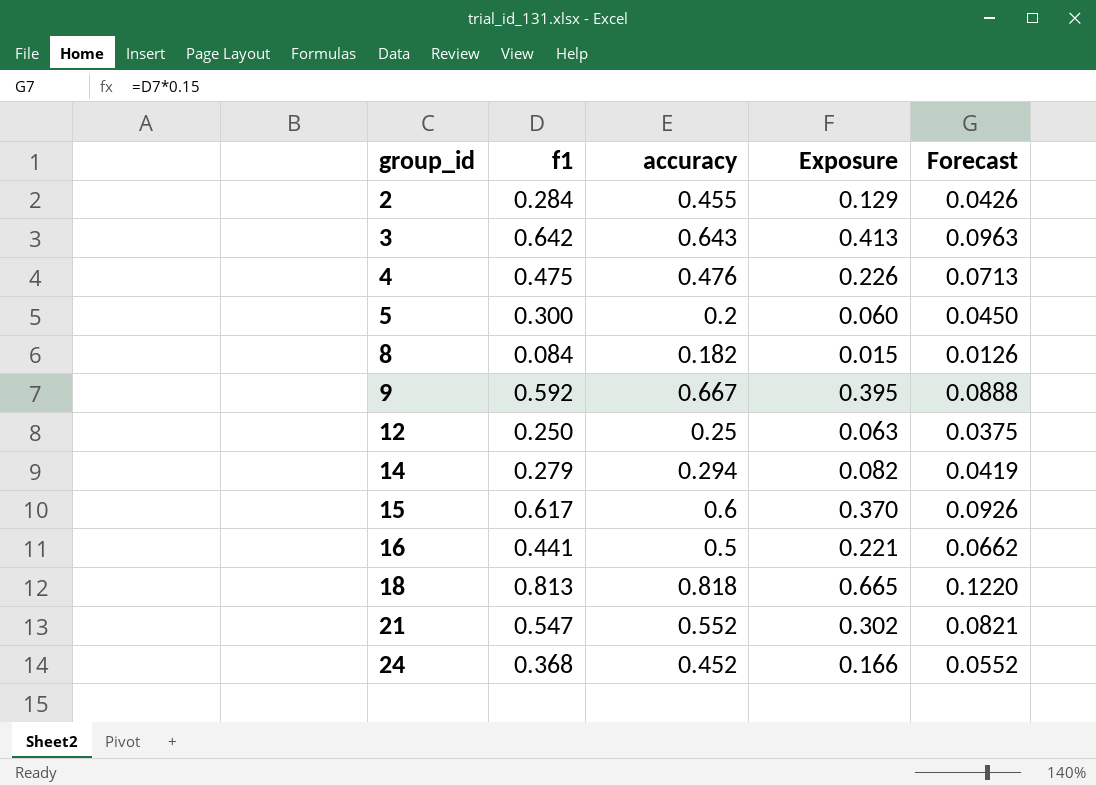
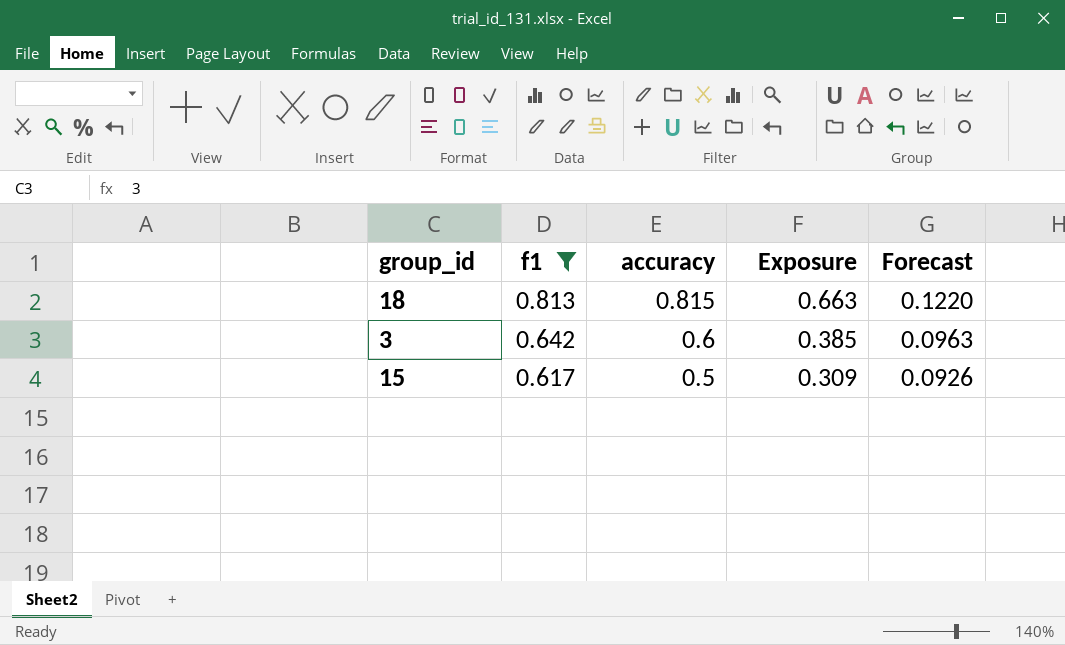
filter: none -> f1 >= 0.617
row order: group_id ascending -> f1 descending
18 | accuracy: 0.818 -> 0.815
18 | Exposure: 0.665 -> 0.663
3 | accuracy: 0.643 -> 0.6
3 | Exposure: 0.413 -> 0.385
15 | accuracy: 0.6 -> 0.5
15 | Exposure: 0.370 -> 0.309

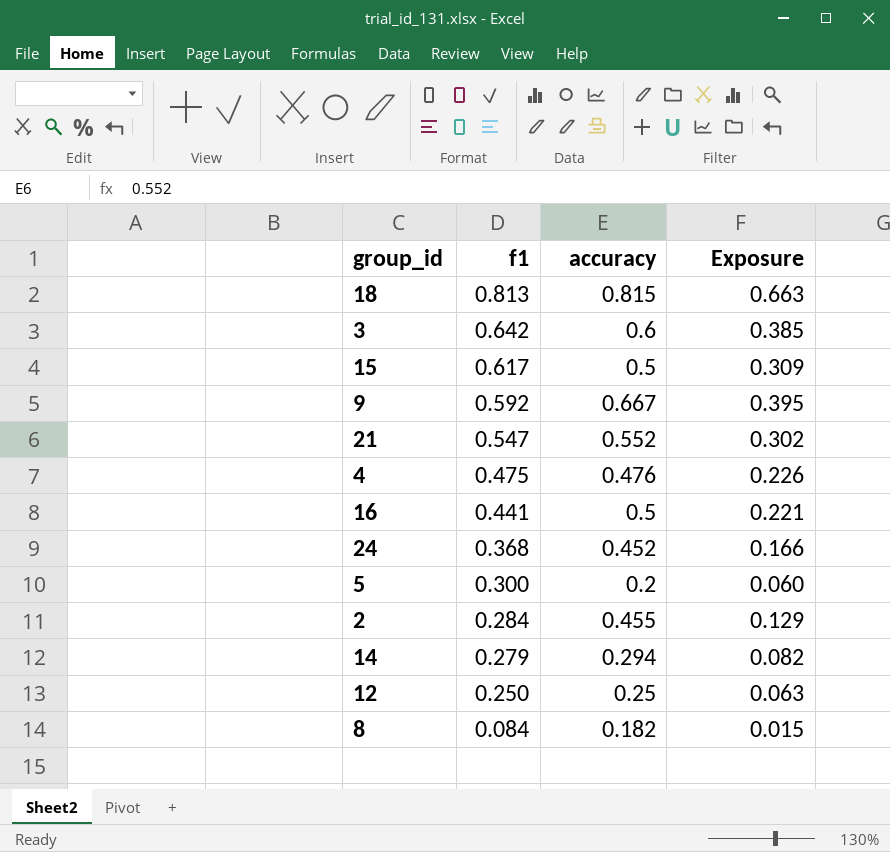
filter: f1 >= 0.617 -> none
column Forecast | formula: [f1] * 0.15 -> none

